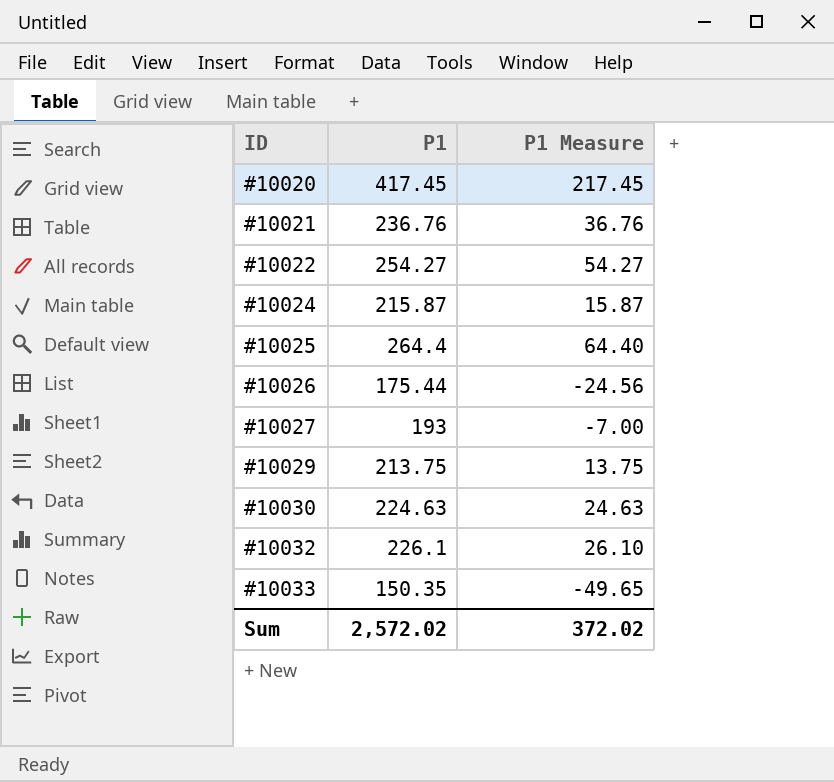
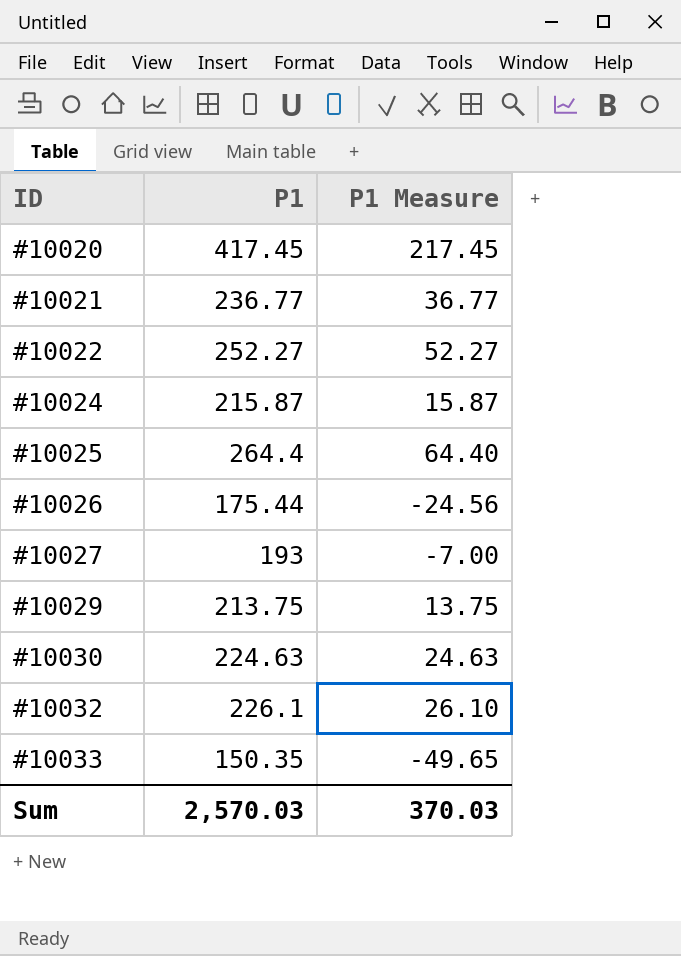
#10021 | P1: 236.76 -> 236.77
#10021 | P1 Measure: 36.76 -> 36.77
#10022 | P1: 254.27 -> 252.27
#10022 | P1 Measure: 54.27 -> 52.27
Sum | P1: 2,572.02 -> 2,570.03
Sum | P1 Measure: 372.02 -> 370.03

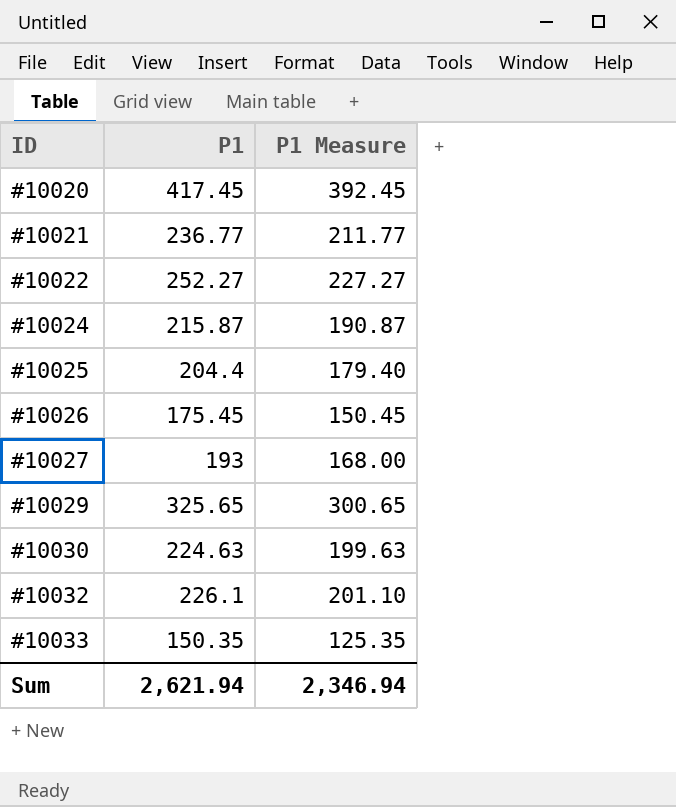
column P1 Measure | formula: [P1] - 200 -> [P1] - 25
#10025 | P1: 264.4 -> 204.4
#10026 | P1: 175.44 -> 175.45
#10029 | P1: 213.75 -> 325.65
Sum | P1: 2,570.03 -> 2,621.94
Sum | P1 Measure: 370.03 -> 2,346.94

